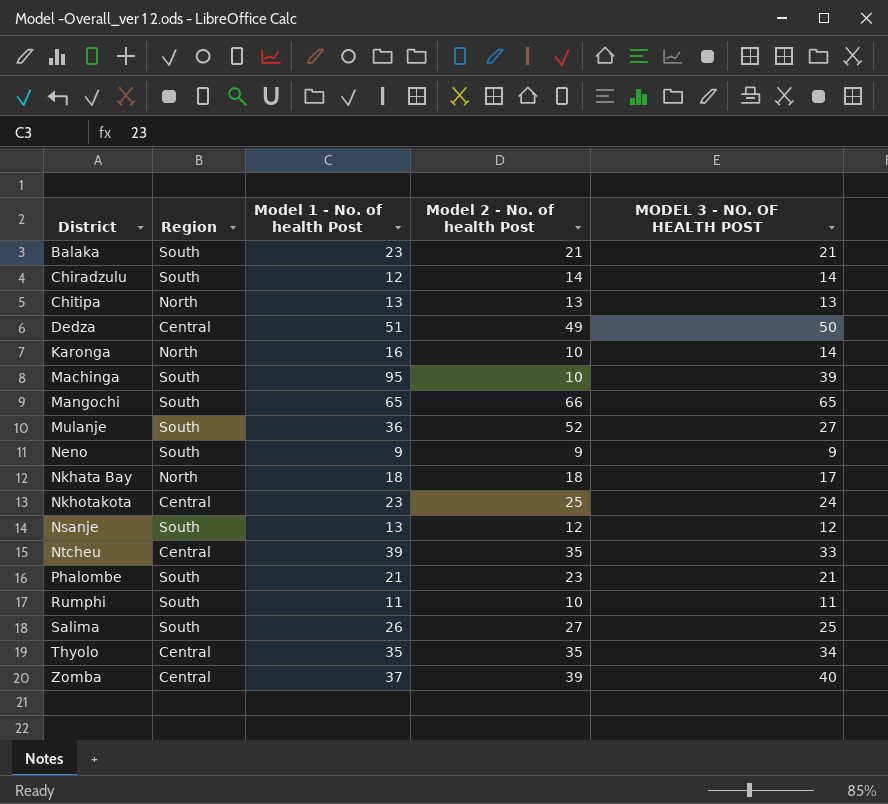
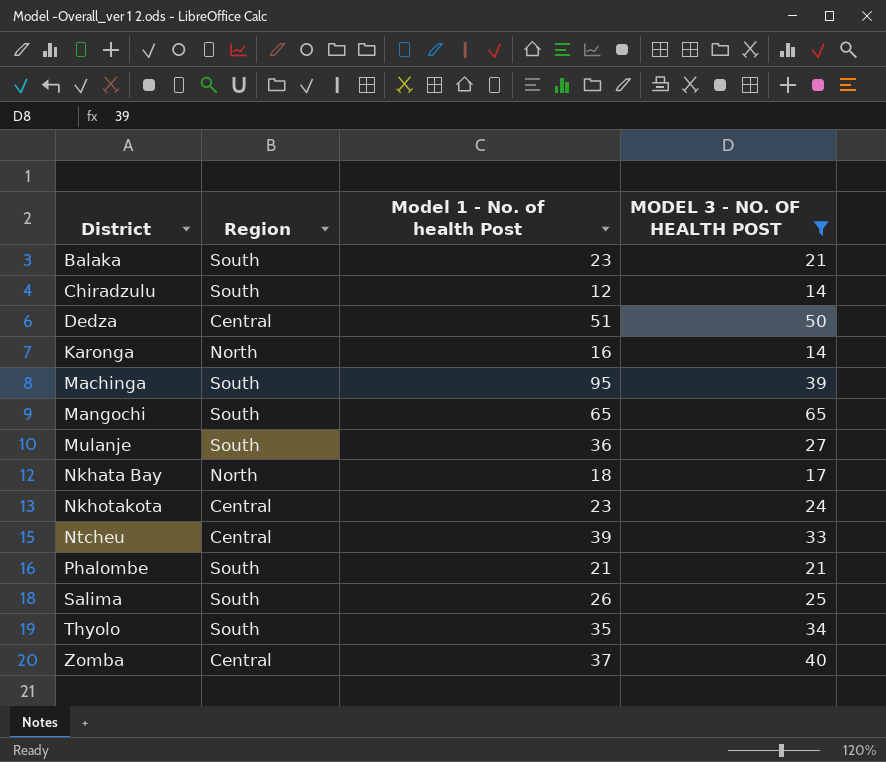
filter: none -> MODEL 3 - NO. OF HEALTH POST >= 14
column Model 2 - No. of health Post | position: 4 -> none
Thyolo | Region: Central -> South

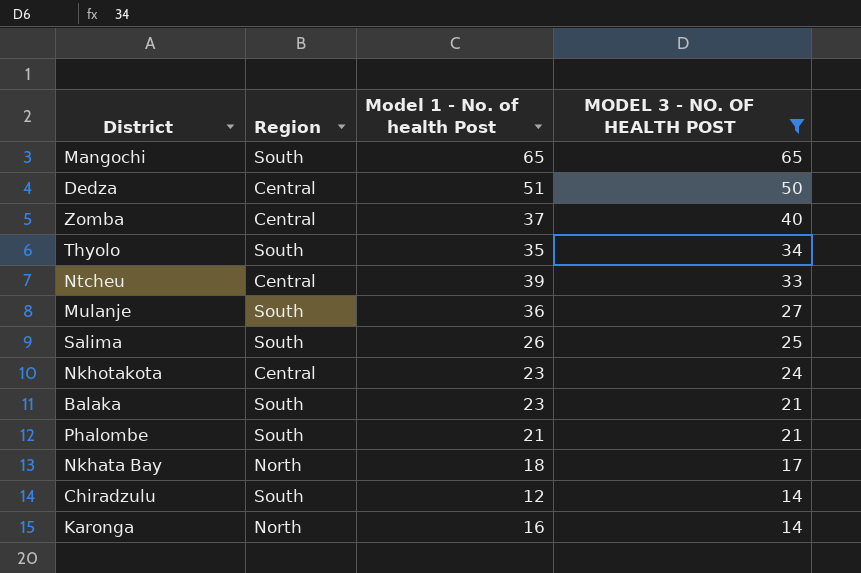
row order: District ascending -> MODEL 3 - NO. OF HEALTH POST descending
row Machinga: South | 95 | 39 -> none

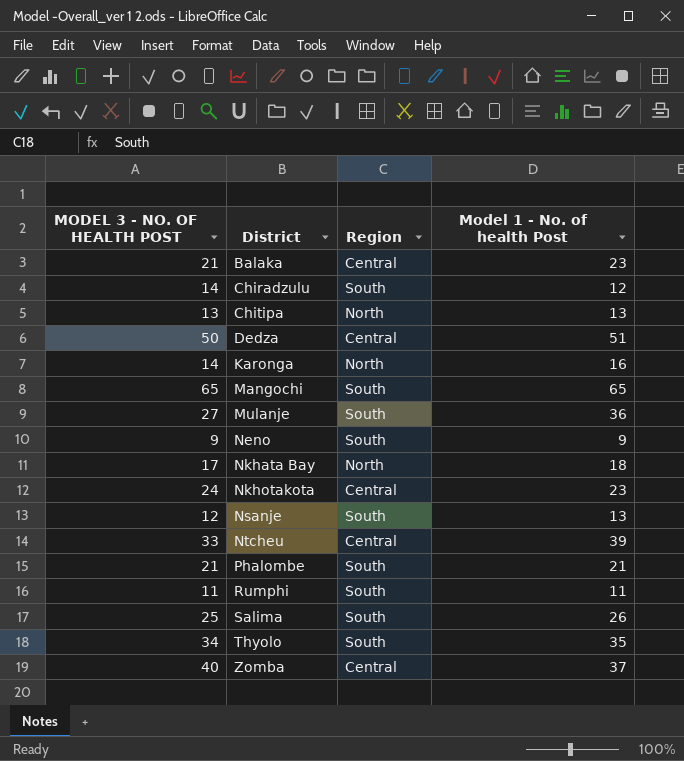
filter: MODEL 3 - NO. OF HEALTH POST >= 14 -> none
row order: MODEL 3 - NO. OF HEALTH POST descending -> District ascending
column MODEL 3 - NO. OF HEALTH POST | position: 4 -> 1
Balaka | Region: South -> Central

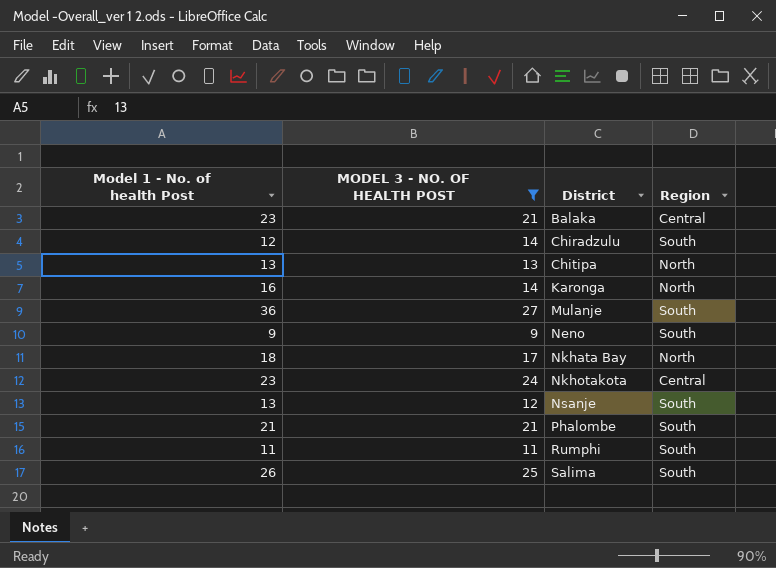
filter: none -> MODEL 3 - NO. OF HEALTH POST <= 27
column Model 1 - No. of health Post | position: 4 -> 1

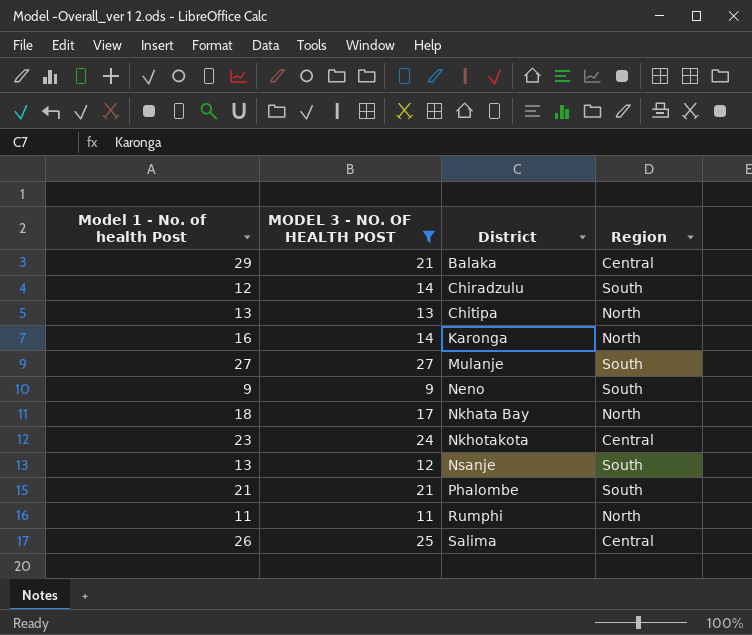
Balaka | Model 1 - No. of health Post: 23 -> 29
Mulanje | Model 1 - No. of health Post: 36 -> 27
Rumphi | Region: South -> North
Salima | Region: South -> Central

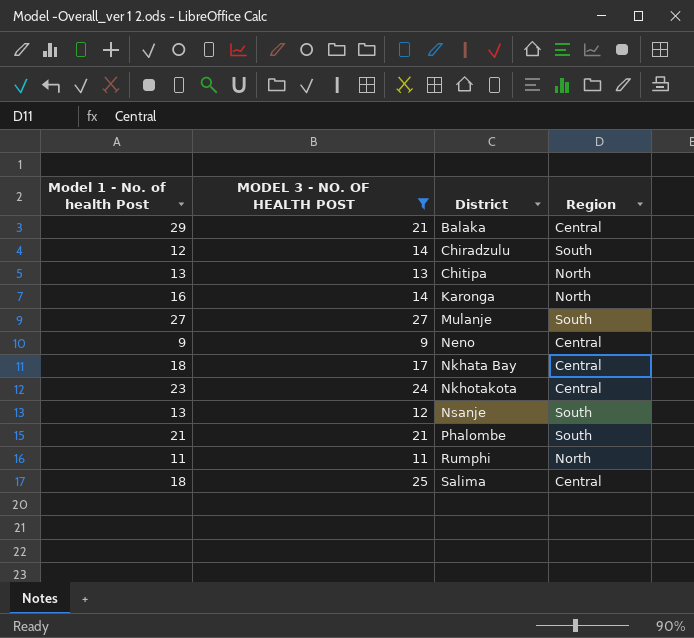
Neno | Region: South -> Central
Nkhata Bay | Region: North -> Central
Salima | Model 1 - No. of health Post: 26 -> 18

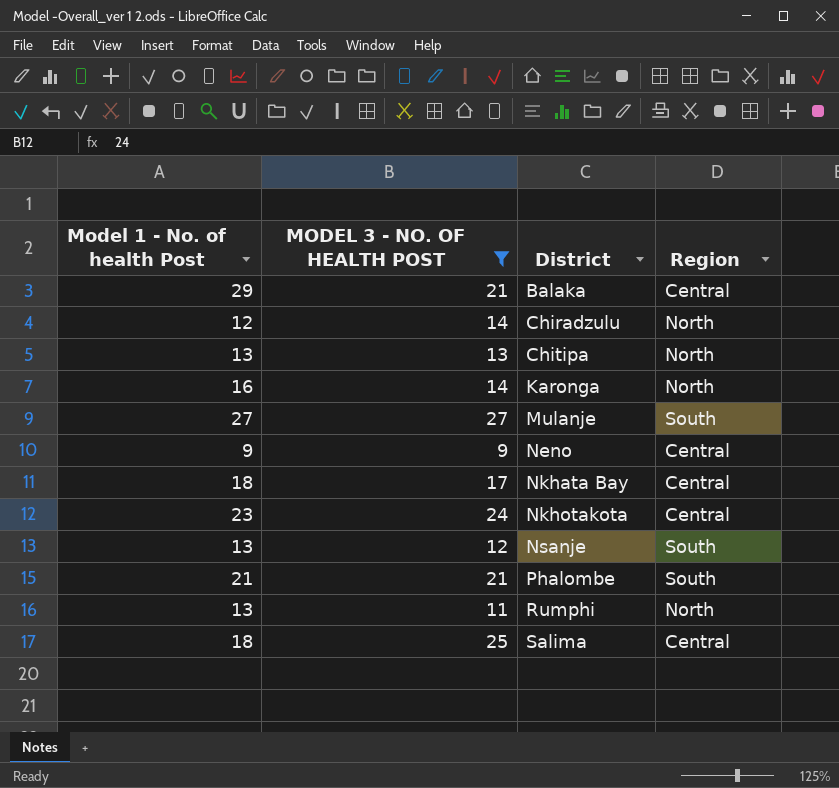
Chiradzulu | Region: South -> North
Rumphi | Model 1 - No. of health Post: 11 -> 13

